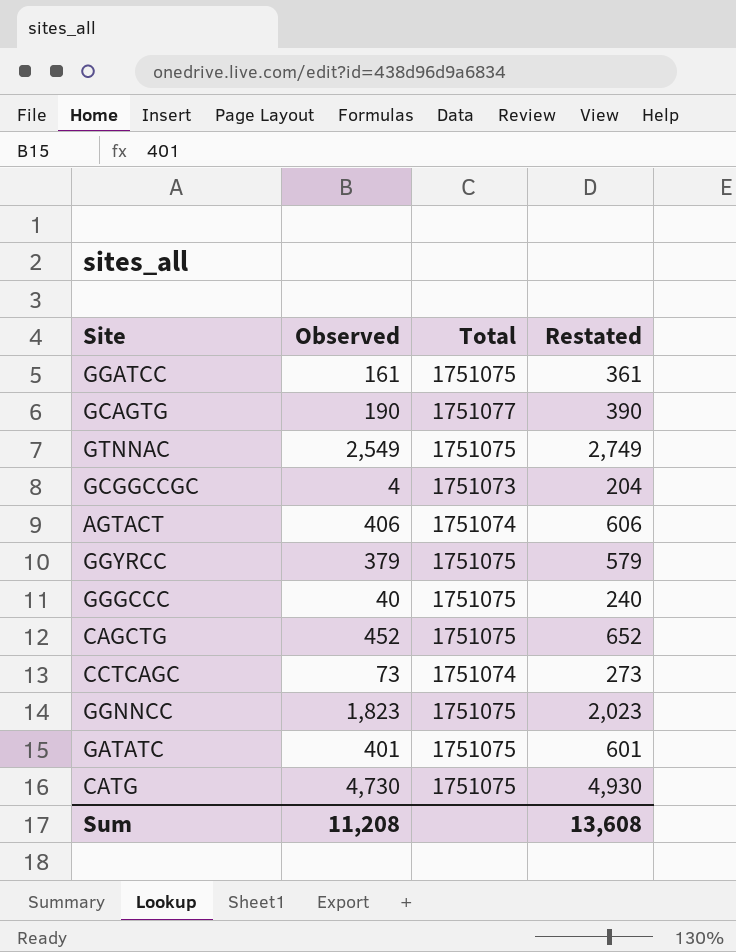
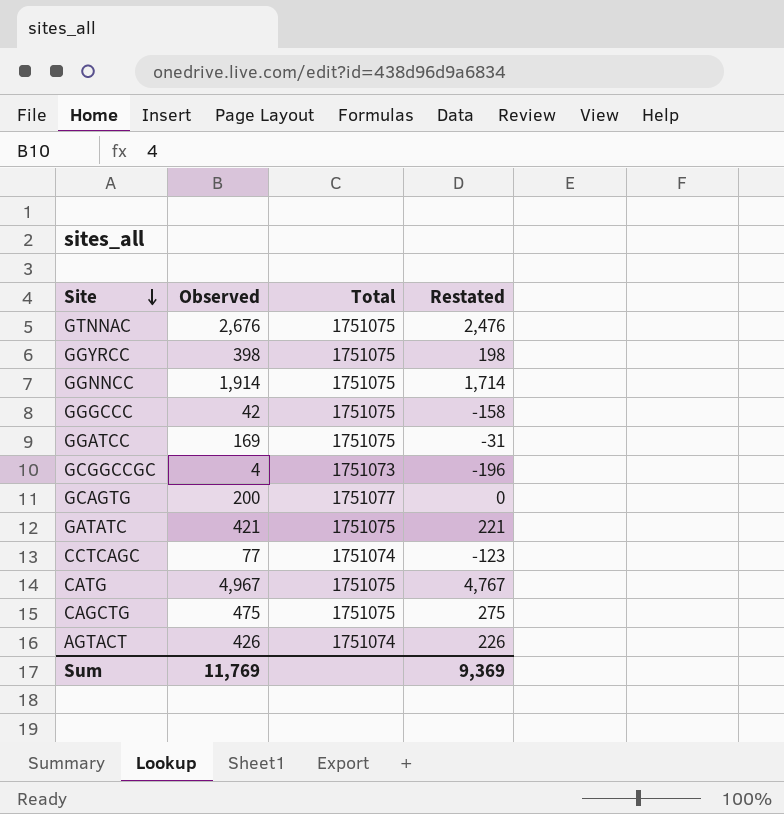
row order: none -> Site descending
column Restated | formula: [Observed] + 200 -> [Observed] - 200
GTNNAC | Observed: 2,549 -> 2,676
GGYRCC | Observed: 379 -> 398
GGNNCC | Observed: 1,823 -> 1,914
GGGCCC | Observed: 40 -> 42
GGATCC | Observed: 161 -> 169
GCAGTG | Observed: 190 -> 200
GATATC | Observed: 401 -> 421
CCTCAGC | Observed: 73 -> 77
CATG | Observed: 4,730 -> 4,967
CAGCTG | Observed: 452 -> 475
AGTACT | Observed: 406 -> 426
Sum | Observed: 11,208 -> 11,769
Sum | Restated: 13,608 -> 9,369

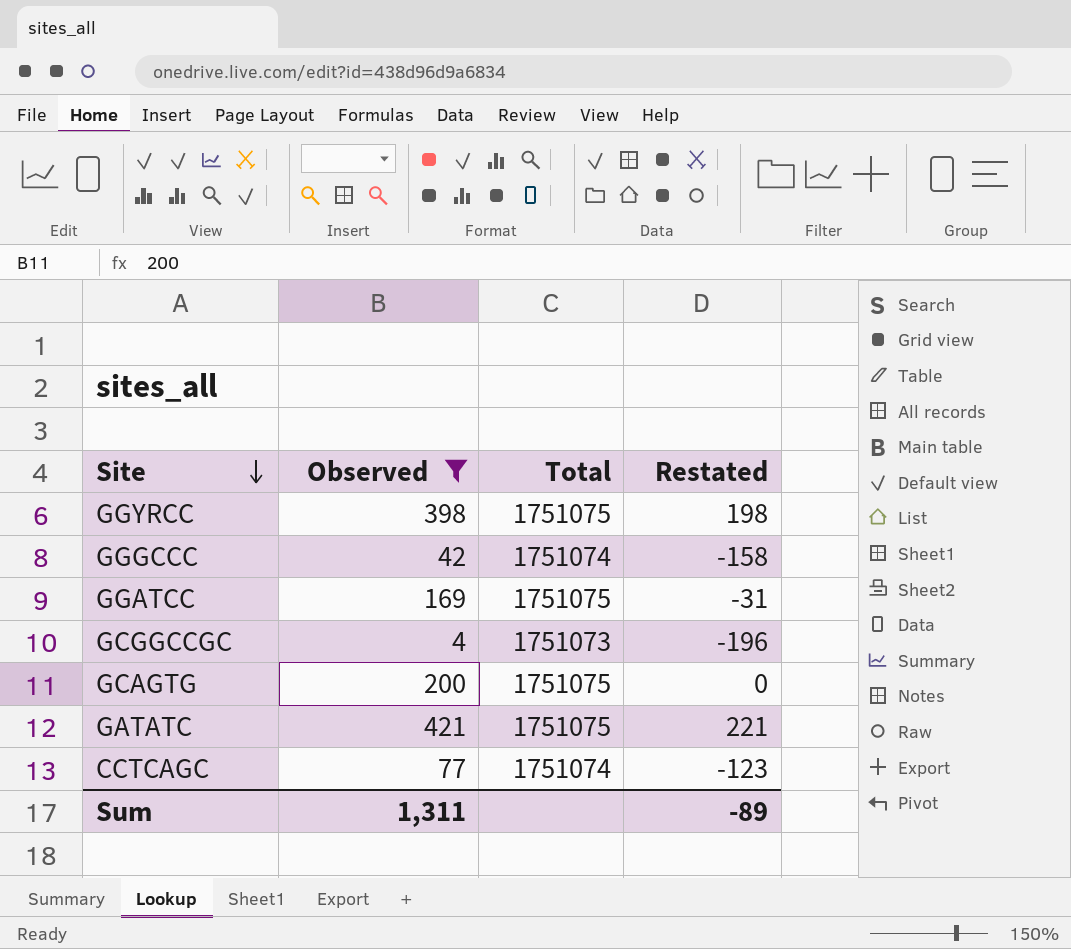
filter: none -> Observed <= 421
GGGCCC | Total: 1751075 -> 1751074
GCAGTG | Total: 1751077 -> 1751075
Sum | Observed: 11,769 -> 1,311
Sum | Restated: 9,369 -> -89

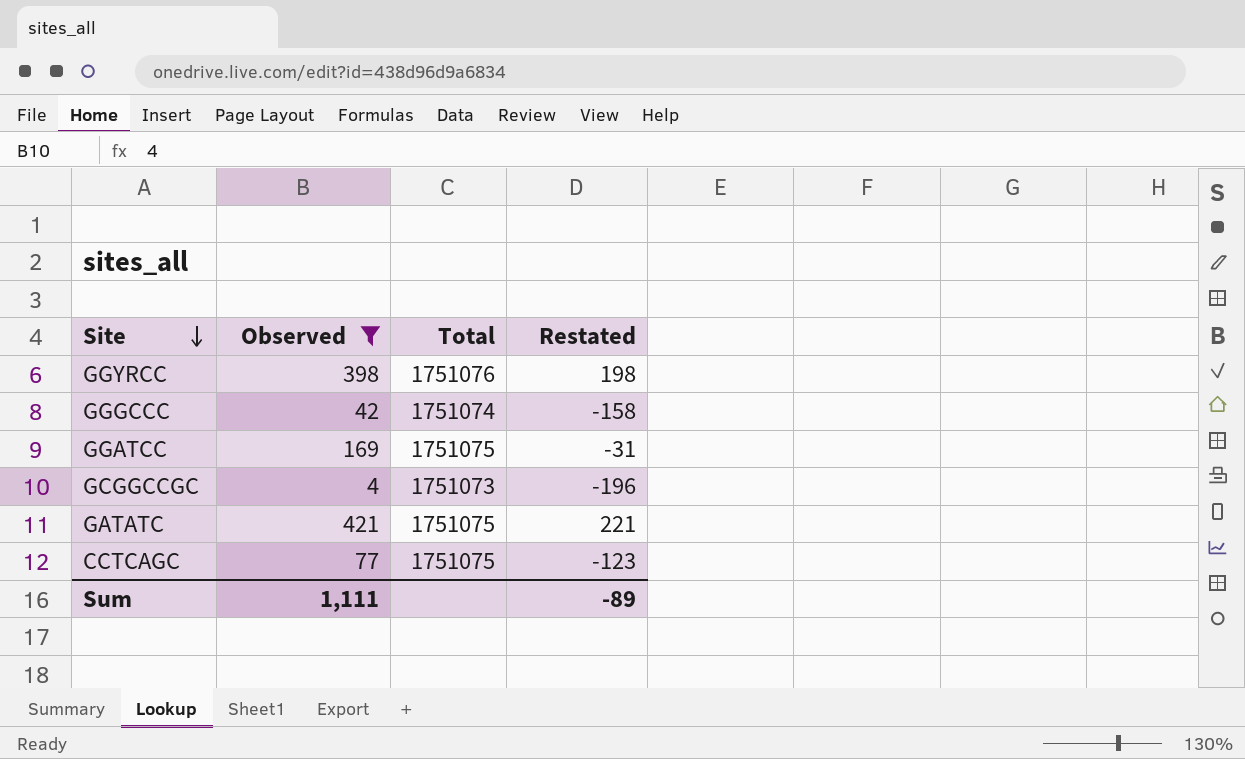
row GCAGTG: 200 | 1751075 | 0 -> none
GGYRCC | Total: 1751075 -> 1751076
CCTCAGC | Total: 1751074 -> 1751075
Sum | Observed: 1,311 -> 1,111

